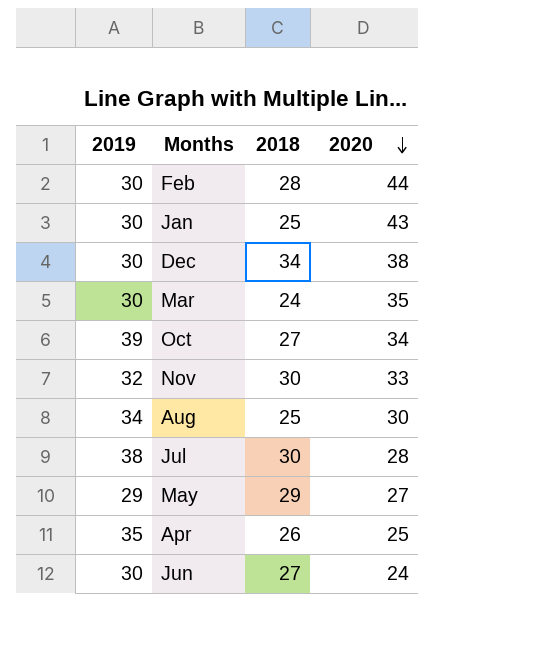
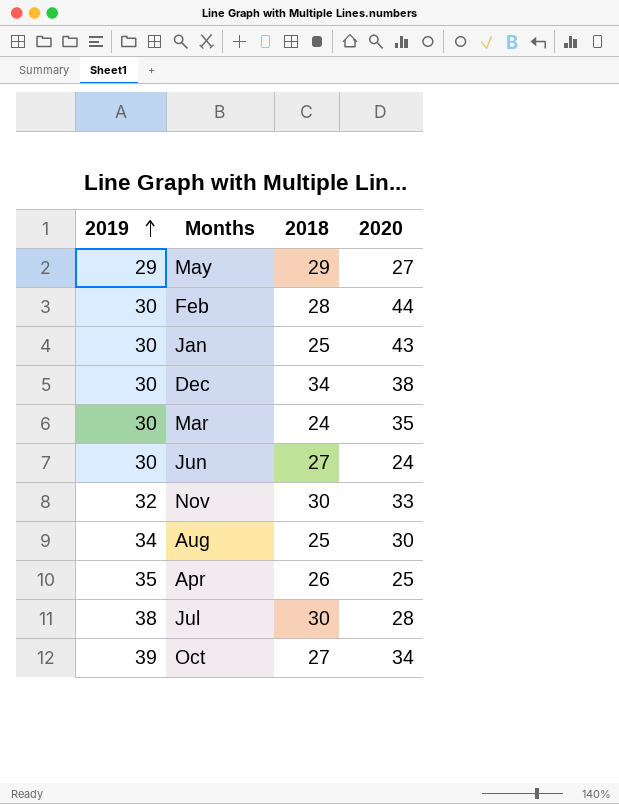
row order: 2020 descending -> 2019 ascending

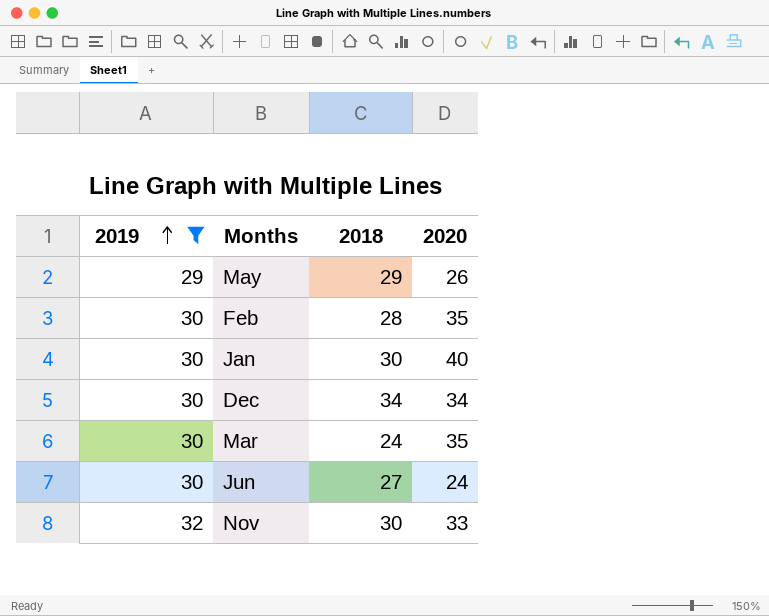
filter: none -> 2019 <= 32
May | 2020: 27 -> 26
Feb | 2020: 44 -> 35
Jan | 2018: 25 -> 30
Jan | 2020: 43 -> 40
Dec | 2020: 38 -> 34

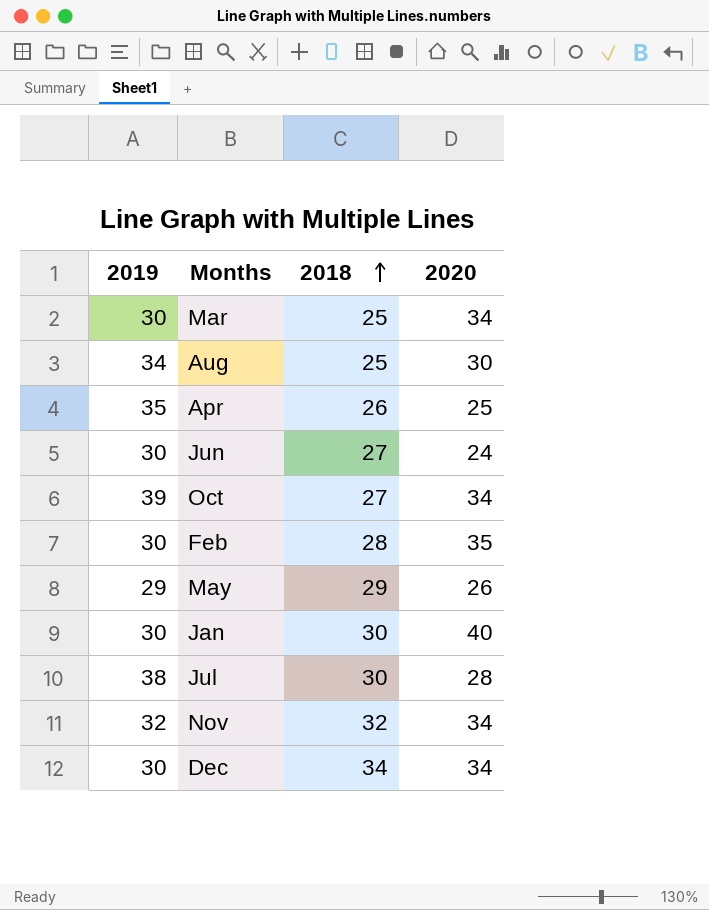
filter: 2019 <= 32 -> none
row order: 2019 ascending -> 2018 ascending
Mar | 2018: 24 -> 25
Mar | 2020: 35 -> 34
Nov | 2018: 30 -> 32
Nov | 2020: 33 -> 34

